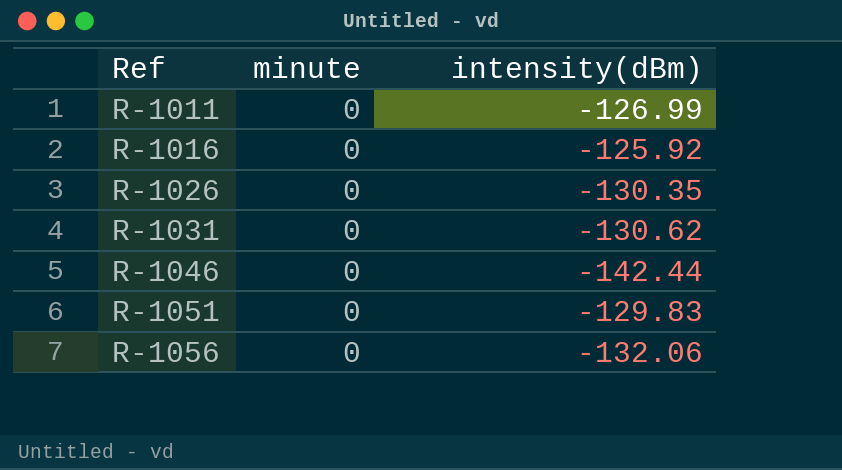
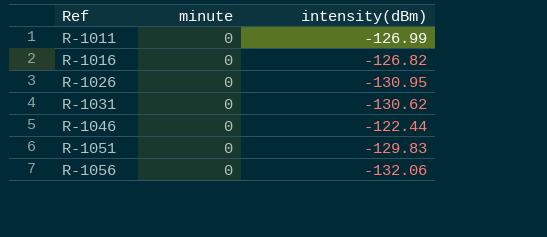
R-1016 | intensity(dBm): -125.92 -> -126.82
R-1026 | intensity(dBm): -130.35 -> -130.95
R-1046 | intensity(dBm): -142.44 -> -122.44

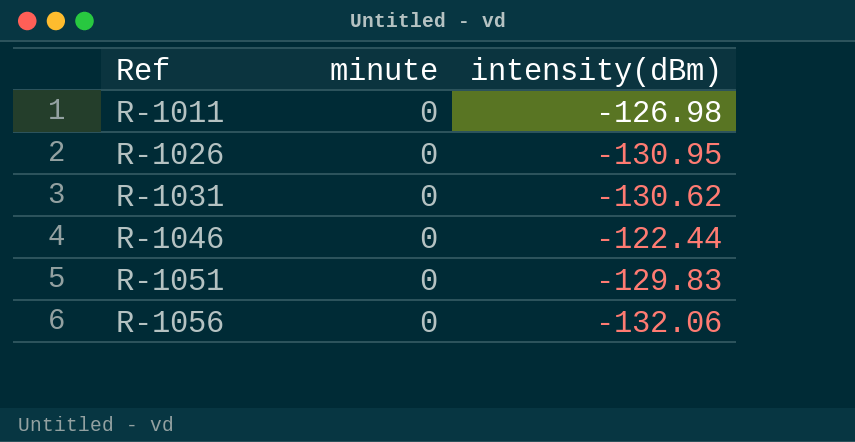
row R-1016: 0 | -126.82 -> none
R-1011 | intensity(dBm): -126.99 -> -126.98

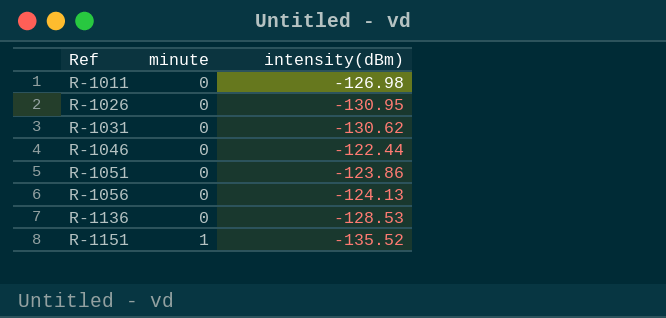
R-1051 | intensity(dBm): -129.83 -> -123.86
R-1056 | intensity(dBm): -132.06 -> -124.13
row R-1136: none -> 0 | -128.53
row R-1151: none -> 1 | -135.52

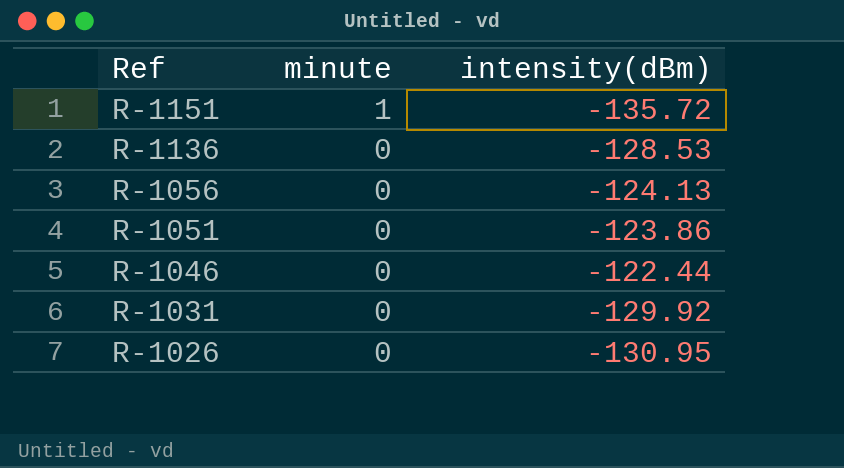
row order: Ref ascending -> Ref descending
row R-1011: 0 | -126.98 -> none
R-1151 | intensity(dBm): -135.52 -> -135.72
R-1031 | intensity(dBm): -130.62 -> -129.92

